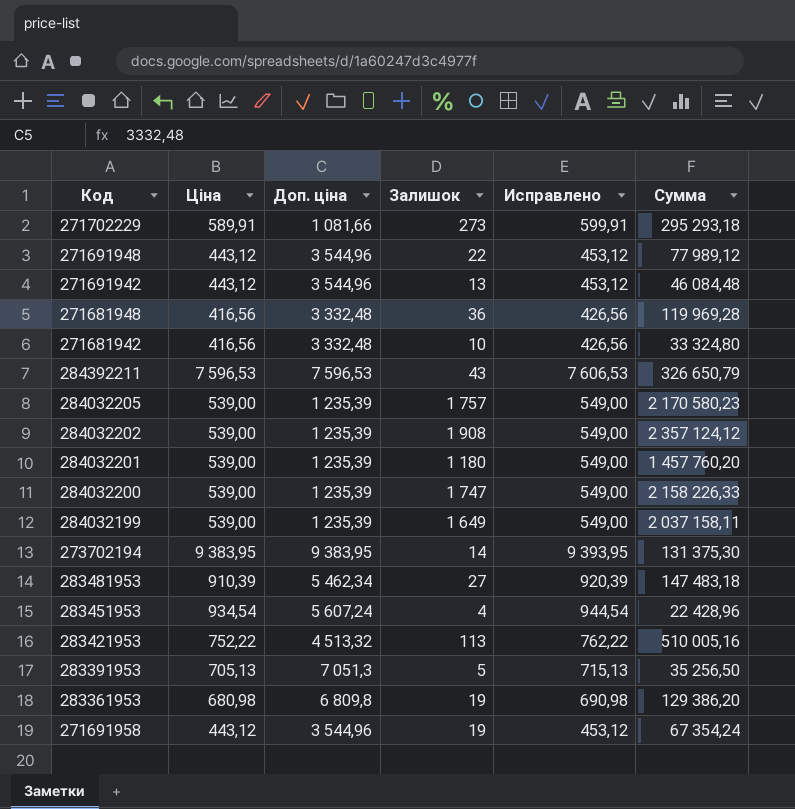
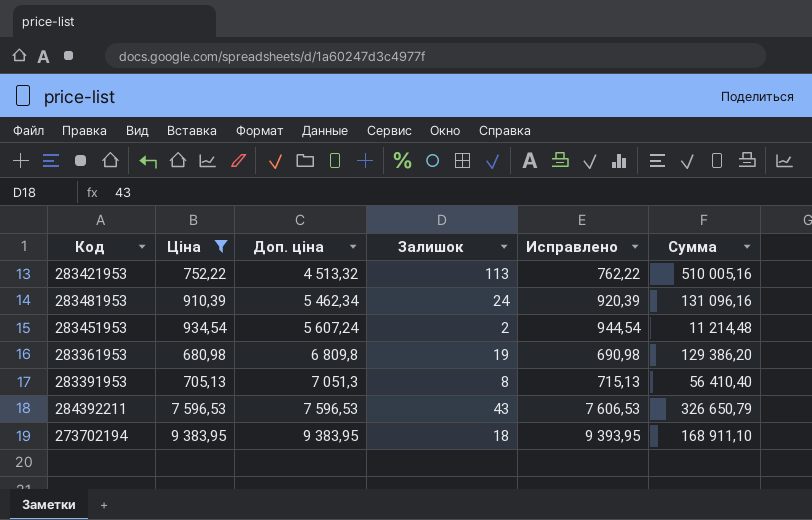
filter: none -> Ціна >= 680,98
row order: none -> Доп. ціна ascending
283481953 | Залишок: 27 -> 24
283481953 | Сумма: 147 483,18 -> 131 096,16
283451953 | Залишок: 4 -> 2
283451953 | Сумма: 22 428,96 -> 11 214,48
283391953 | Залишок: 5 -> 8
283391953 | Сумма: 35 256,50 -> 56 410,40
273702194 | Залишок: 14 -> 18
273702194 | Сумма: 131 375,30 -> 168 911,10

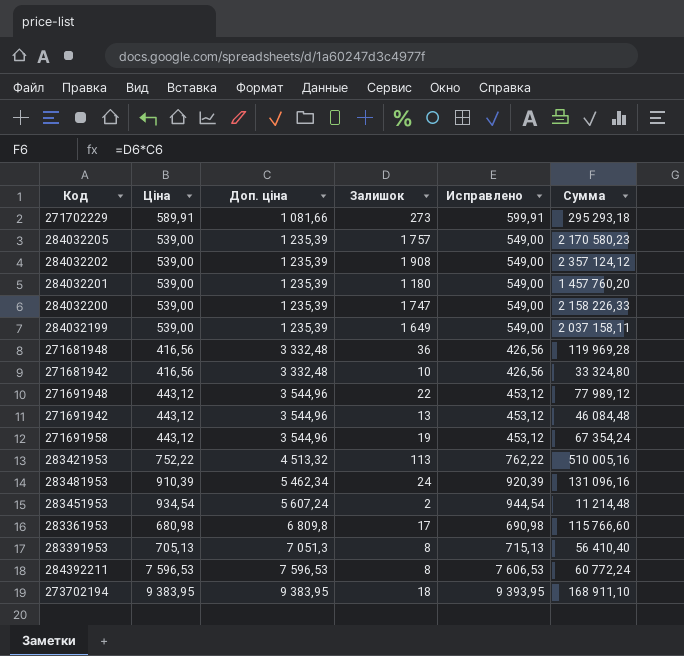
filter: Ціна >= 680,98 -> none
283361953 | Залишок: 19 -> 17
283361953 | Сумма: 129 386,20 -> 115 766,60
284392211 | Залишок: 43 -> 8
284392211 | Сумма: 326 650,79 -> 60 772,24

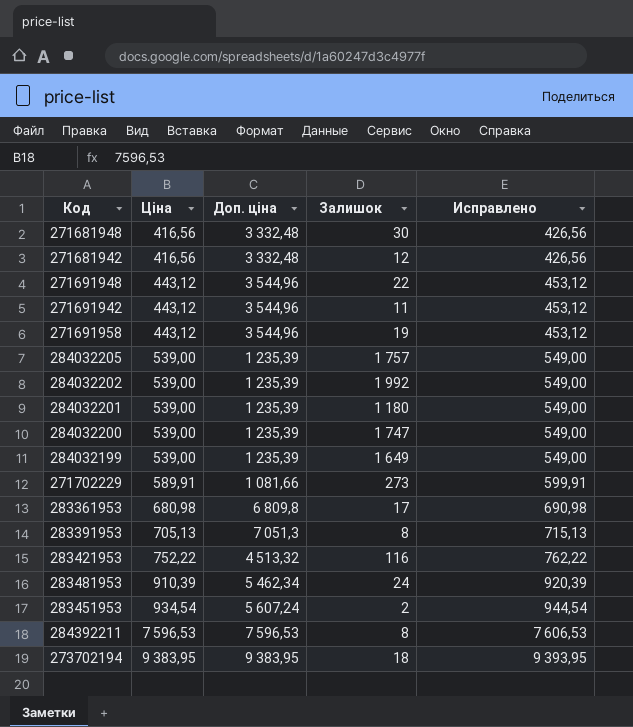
row order: Доп. ціна ascending -> Ціна ascending
column Сумма | formula: [Доп. ціна] * [Залишок] -> none
271681948 | Залишок: 36 -> 30
271681942 | Залишок: 10 -> 12
271691942 | Залишок: 13 -> 11
284032202 | Залишок: 1 908 -> 1 992
283421953 | Залишок: 113 -> 116

